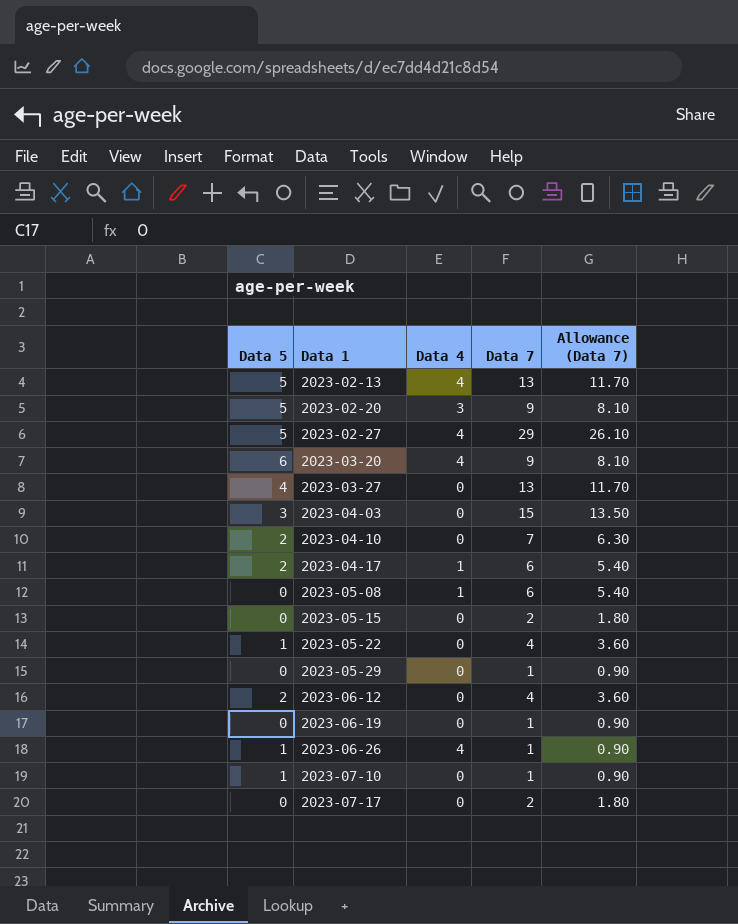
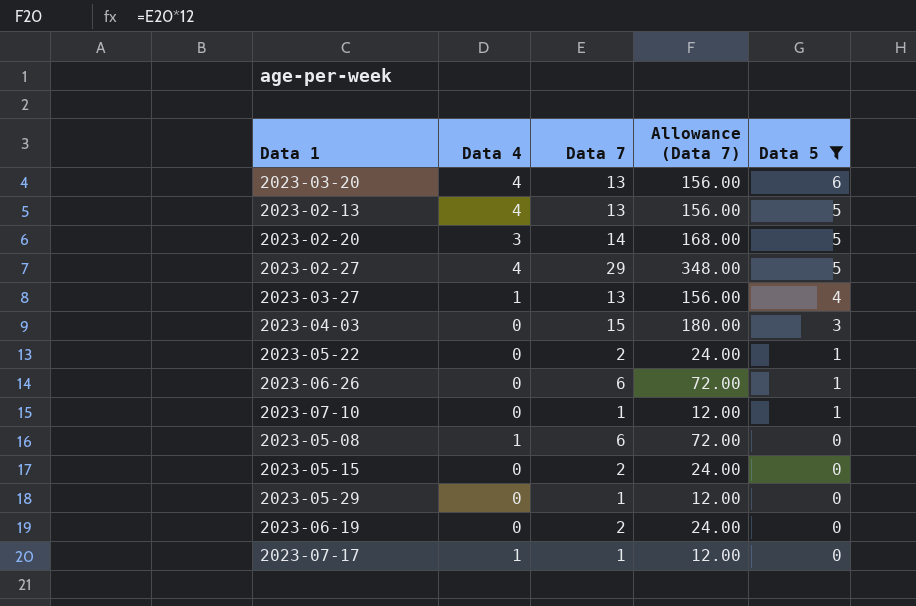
filter: none -> Data 5 != 2
row order: Data 1 ascending -> Data 5 descending
column Allowance (Data 7) | formula: [Data 7] * 0.9 -> [Data 7] * 12
column Data 5 | position: 1 -> 5
2023-03-20 | Data 7: 9 -> 13
2023-02-20 | Data 7: 9 -> 14
2023-03-27 | Data 4: 0 -> 1
2023-05-22 | Data 7: 4 -> 2
2023-06-26 | Data 4: 4 -> 0
2023-06-26 | Data 7: 1 -> 6
2023-06-19 | Data 7: 1 -> 2
2023-07-17 | Data 4: 0 -> 1
2023-07-17 | Data 7: 2 -> 1

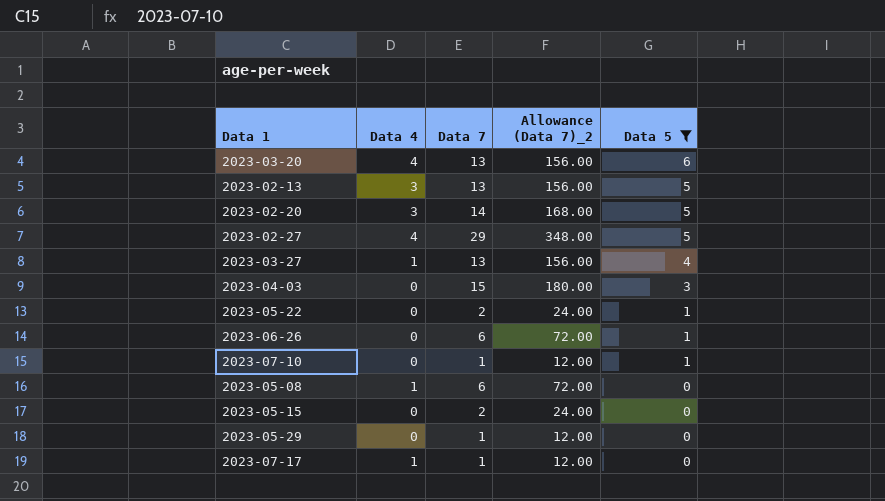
column name: Allowance (Data 7) -> Allowance (Data 7)_2
row 2023-06-19: 0 | 2 | 24.00 | 0 -> none
2023-02-13 | Data 4: 4 -> 3

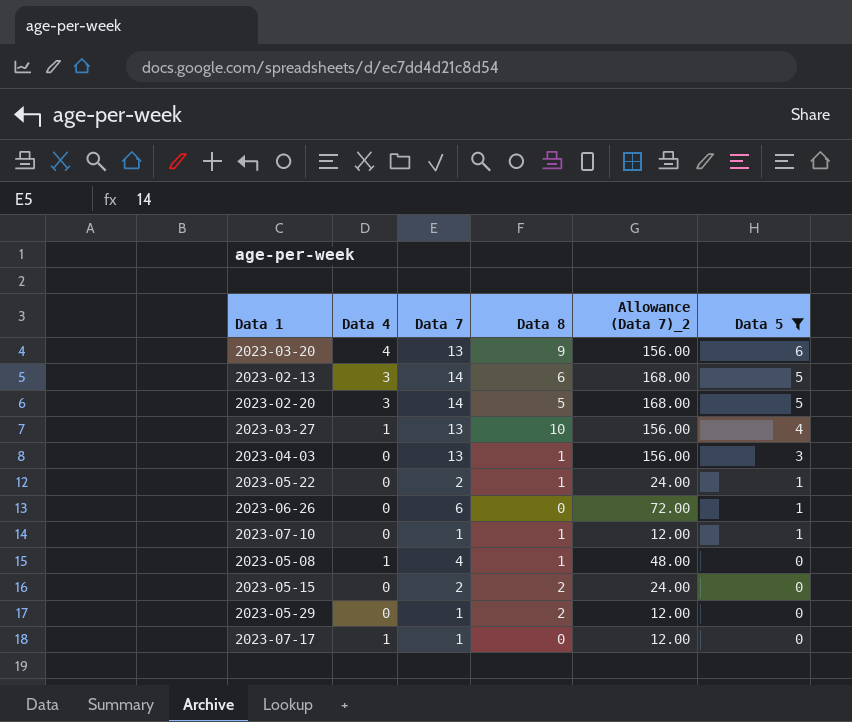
column Data 8 | position: none -> 4
row 2023-02-27: 4 | 29 | 348.00 | 5 -> none
2023-02-13 | Data 7: 13 -> 14
2023-02-13 | Allowance (Data 7)_2: 156.00 -> 168.00
2023-04-03 | Data 7: 15 -> 13
2023-04-03 | Allowance (Data 7)_2: 180.00 -> 156.00
2023-05-08 | Data 7: 6 -> 4
2023-05-08 | Allowance (Data 7)_2: 72.00 -> 48.00

